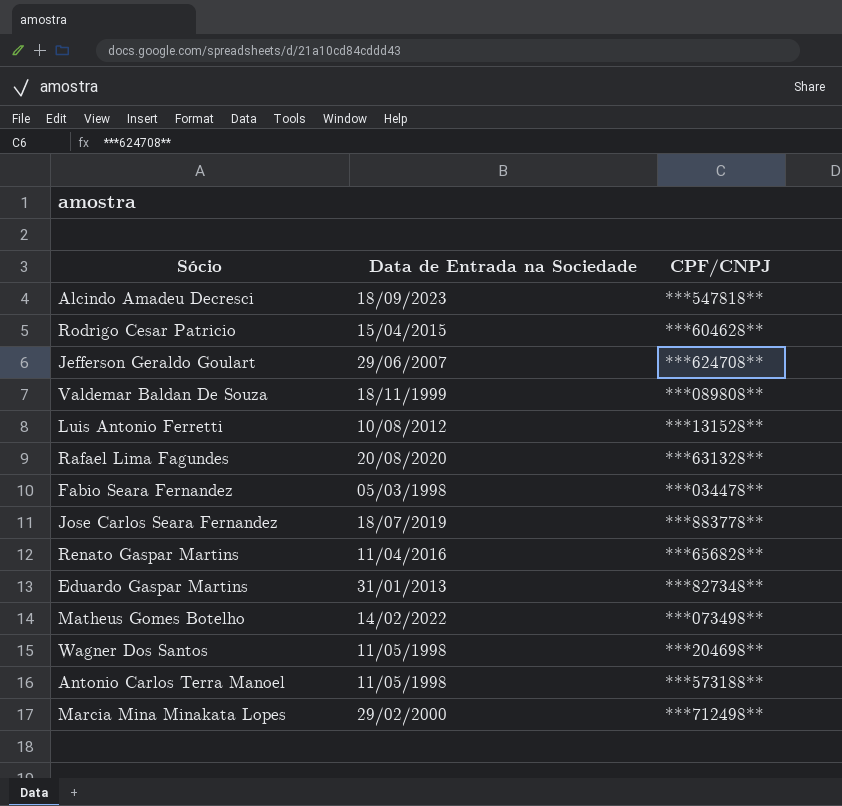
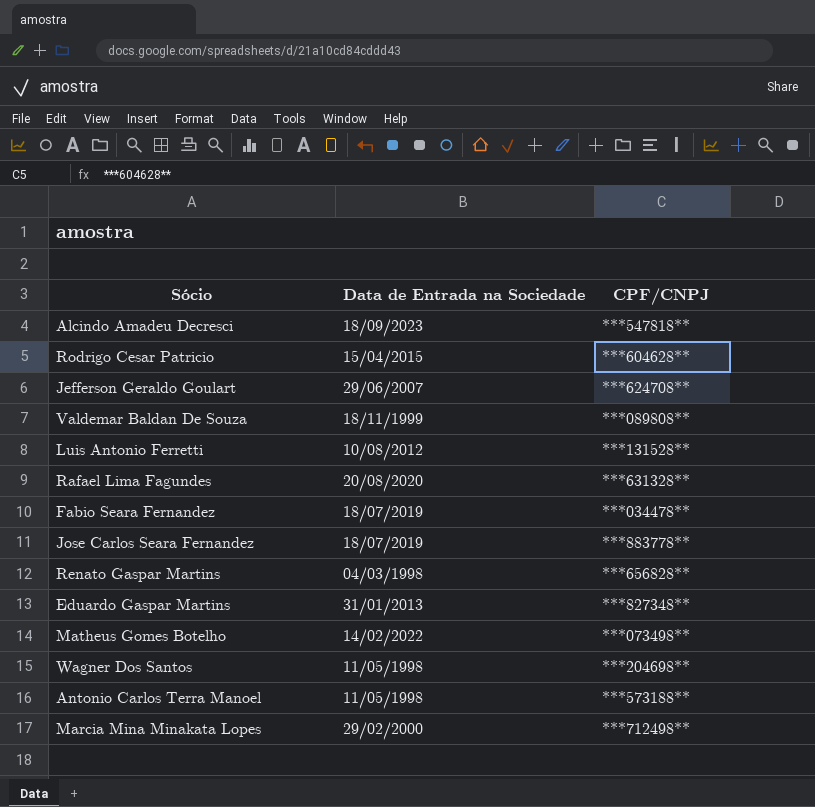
Fabio Seara Fernandez | Data de Entrada na Sociedade: 05/03/1998 -> 18/07/2019
Renato Gaspar Martins | Data de Entrada na Sociedade: 11/04/2016 -> 04/03/1998

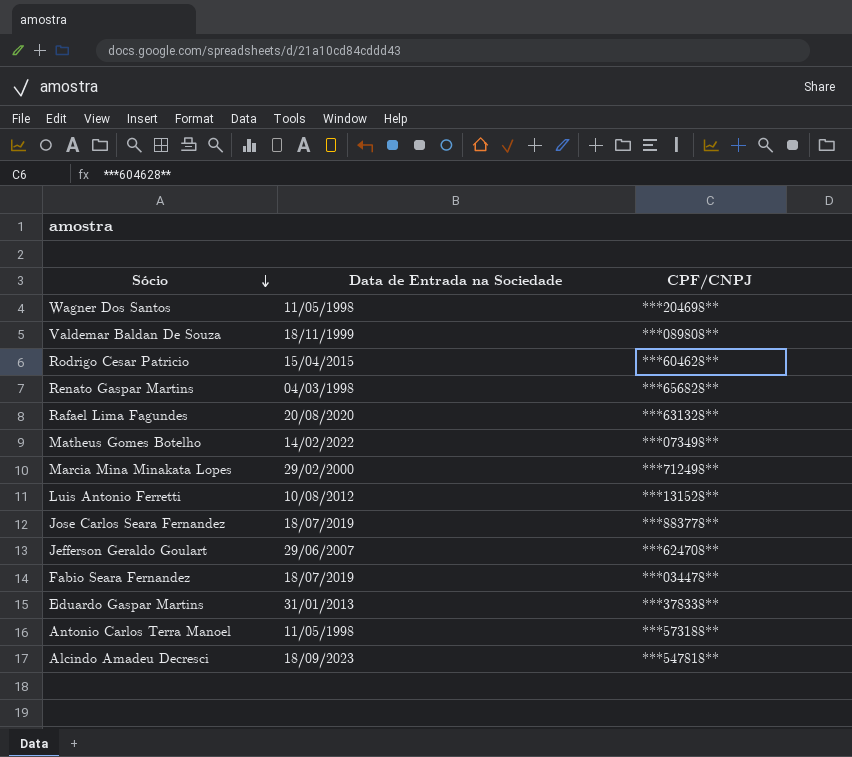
row order: none -> Sócio descending
Eduardo Gaspar Martins | CPF/CNPJ: ***827348** -> ***378338**

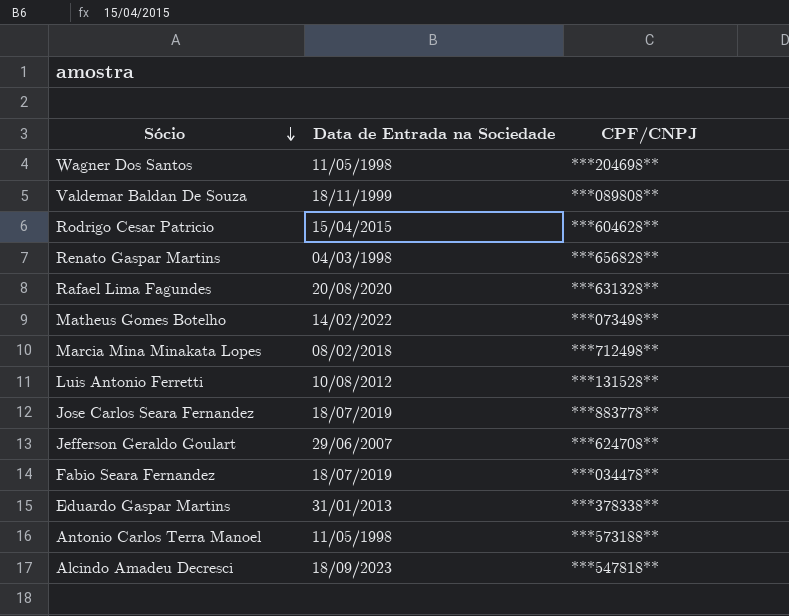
Marcia Mina Minakata Lopes | Data de Entrada na Sociedade: 29/02/2000 -> 08/02/2018

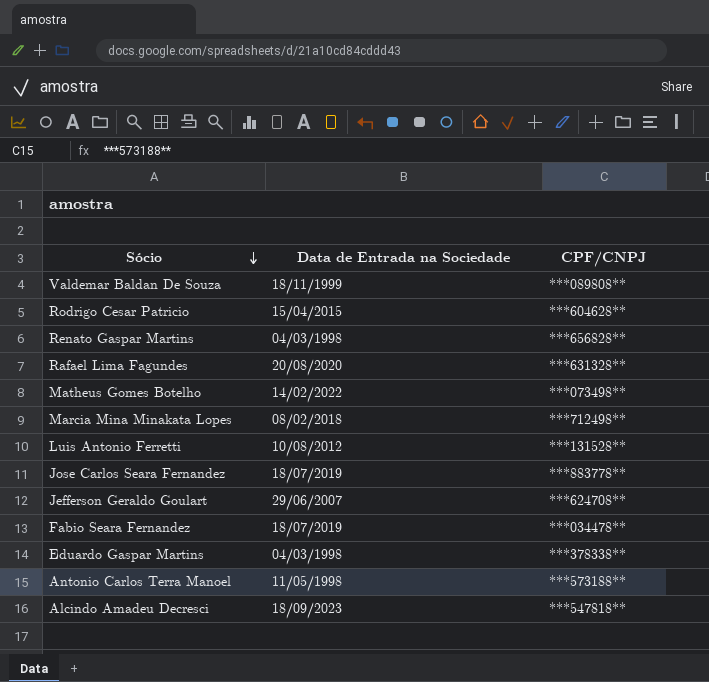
row Wagner Dos Santos: 11/05/1998 | ***204698** -> none
Eduardo Gaspar Martins | Data de Entrada na Sociedade: 31/01/2013 -> 04/03/1998

